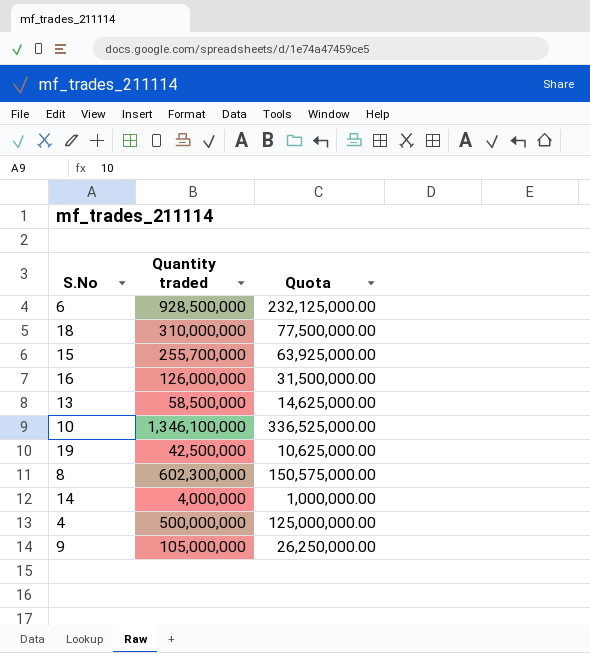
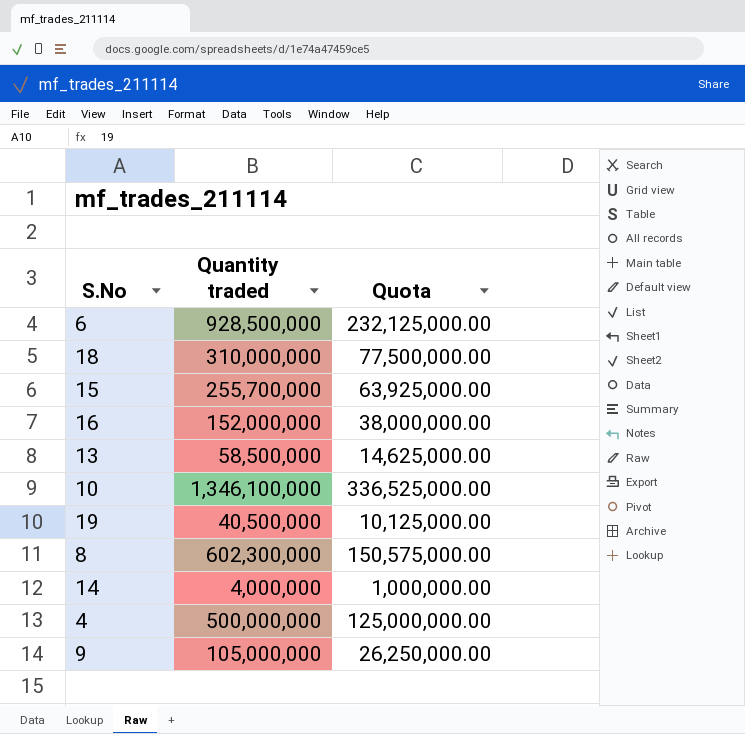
16 | Quantity traded: 126,000,000 -> 152,000,000
16 | Quota: 31,500,000.00 -> 38,000,000.00
19 | Quantity traded: 42,500,000 -> 40,500,000
19 | Quota: 10,625,000.00 -> 10,125,000.00

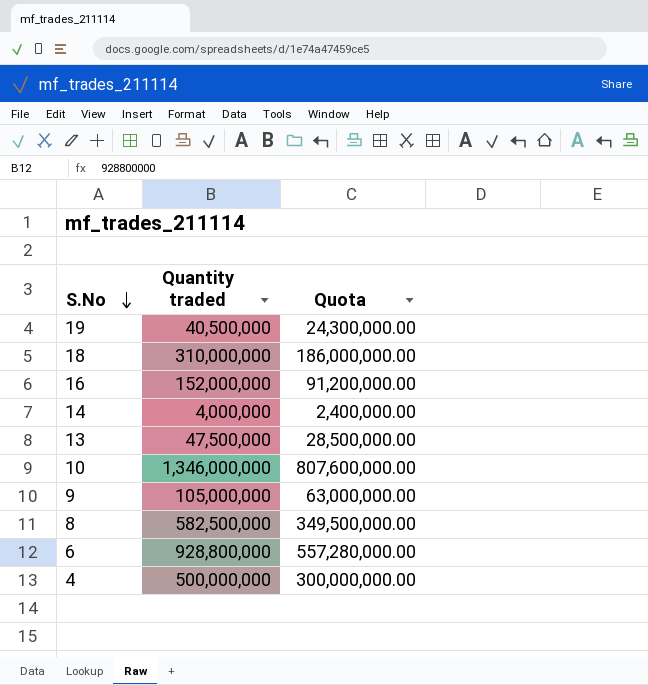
row order: none -> S.No descending
column Quota | formula: [Quantity traded] * 0.25 -> [Quantity traded] * 0.6
row 15: 255,700,000 | 63,925,000.00 -> none
13 | Quantity traded: 58,500,000 -> 47,500,000
10 | Quantity traded: 1,346,100,000 -> 1,346,000,000
8 | Quantity traded: 602,300,000 -> 582,500,000
6 | Quantity traded: 928,500,000 -> 928,800,000

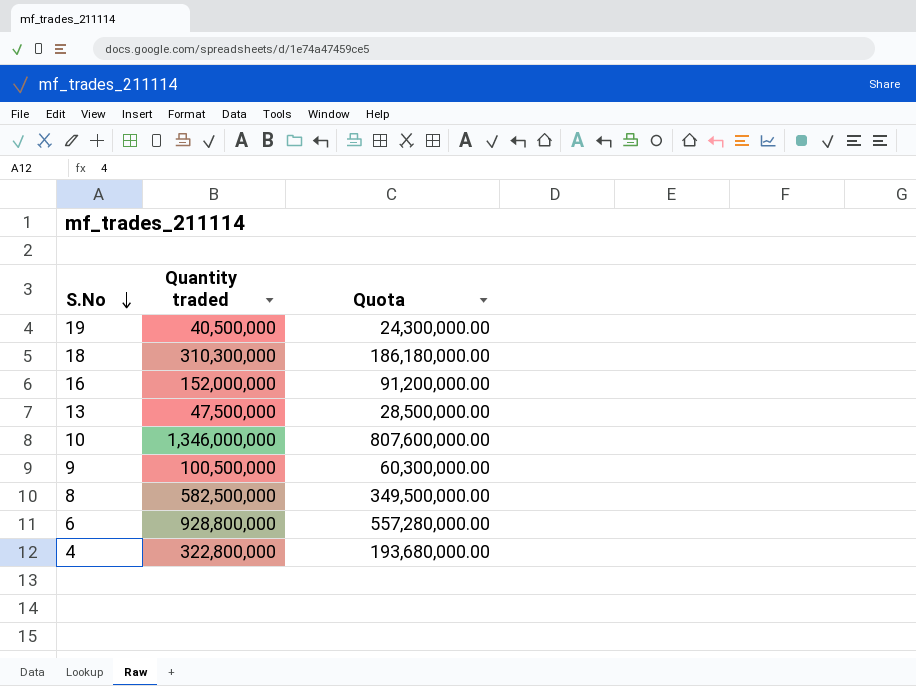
row 14: 4,000,000 | 2,400,000.00 -> none
18 | Quantity traded: 310,000,000 -> 310,300,000
18 | Quota: 186,000,000.00 -> 186,180,000.00
9 | Quantity traded: 105,000,000 -> 100,500,000
9 | Quota: 63,000,000.00 -> 60,300,000.00
4 | Quantity traded: 500,000,000 -> 322,800,000
4 | Quota: 300,000,000.00 -> 193,680,000.00

